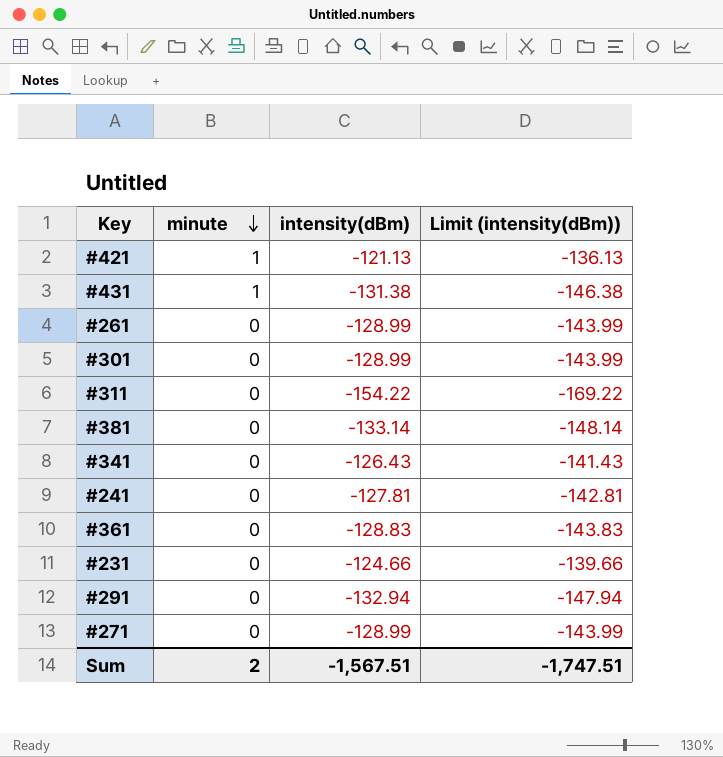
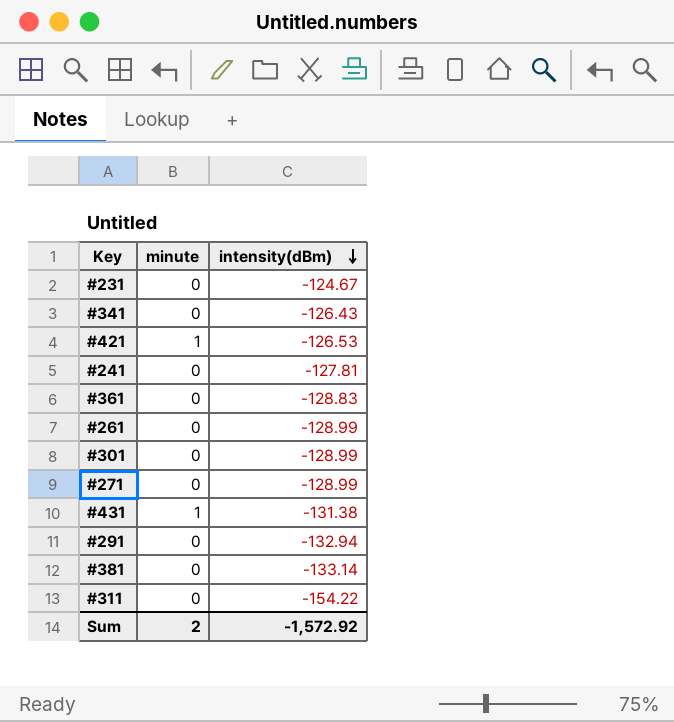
row order: minute descending -> intensity(dBm) descending
column Limit (intensity(dBm)) | formula: [intensity(dBm)] - 15 -> none
#231 | intensity(dBm): -124.66 -> -124.67
#421 | intensity(dBm): -121.13 -> -126.53
Sum | intensity(dBm): -1,567.51 -> -1,572.92

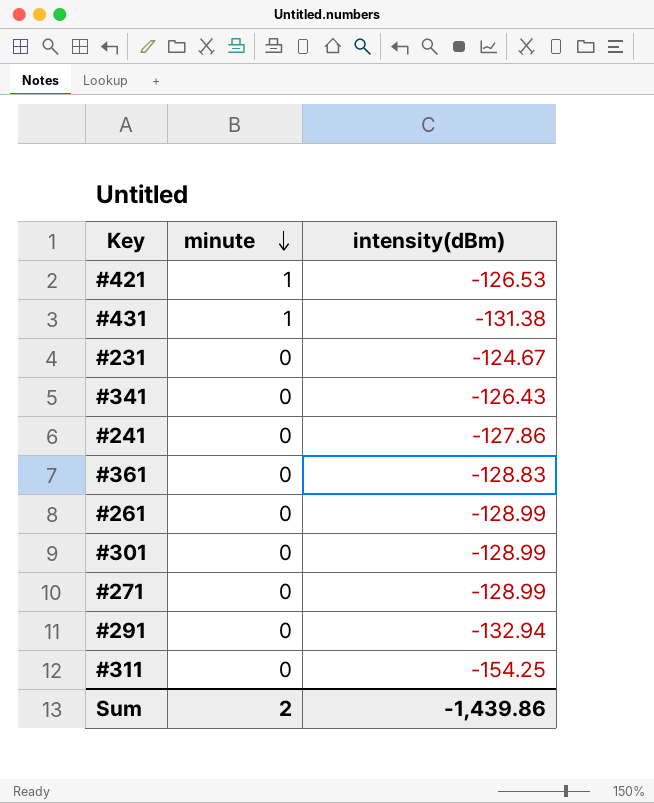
row order: intensity(dBm) descending -> minute descending
row #381: 0 | -133.14 -> none
#241 | intensity(dBm): -127.81 -> -127.86
#311 | intensity(dBm): -154.22 -> -154.25
Sum | intensity(dBm): -1,572.92 -> -1,439.86

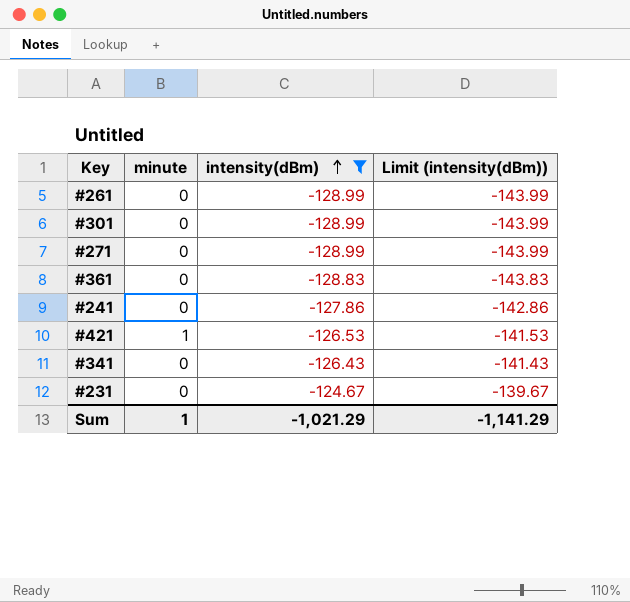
filter: none -> intensity(dBm) >= -128.99
row order: minute descending -> intensity(dBm) ascending
column Limit (intensity(dBm)) | formula: none -> [intensity(dBm)] - 15
Sum | minute: 2 -> 1
Sum | intensity(dBm): -1,439.86 -> -1,021.29

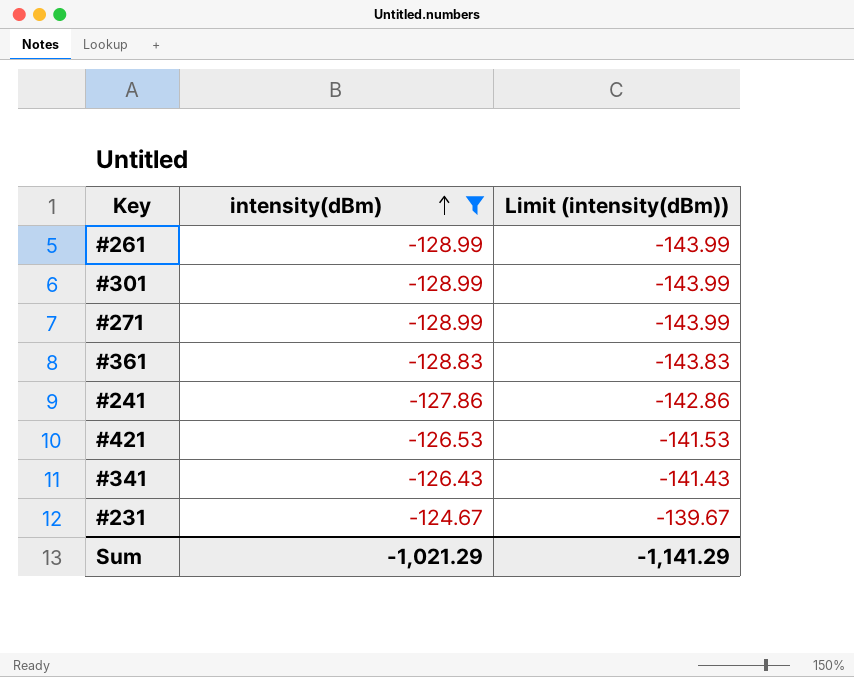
column minute | position: 2 -> none

